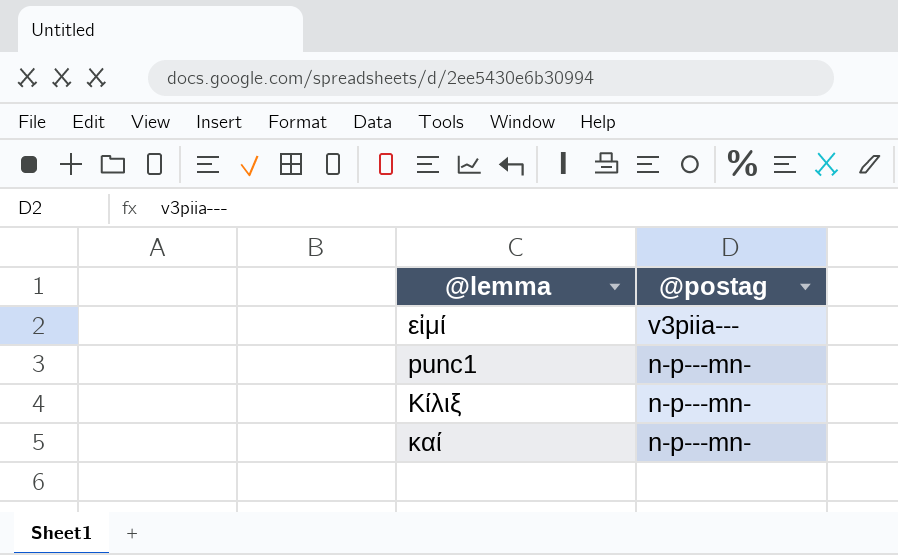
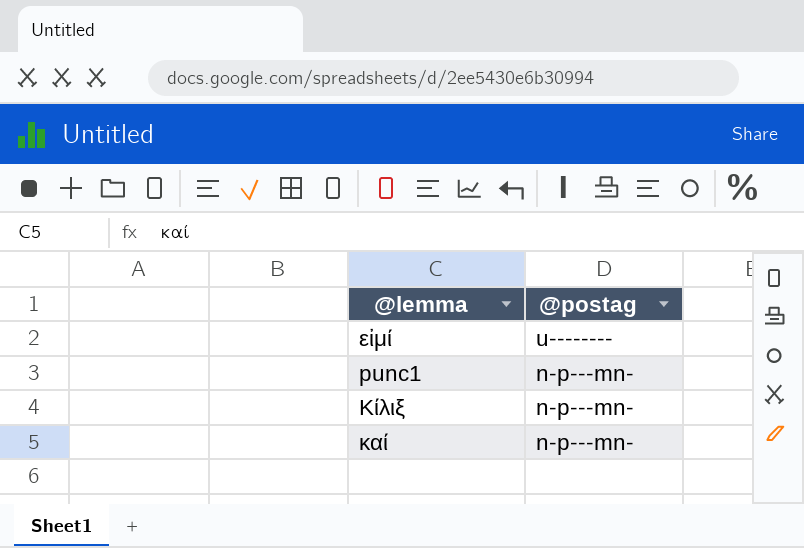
εἰμί | @postag: v3piia--- -> u--------

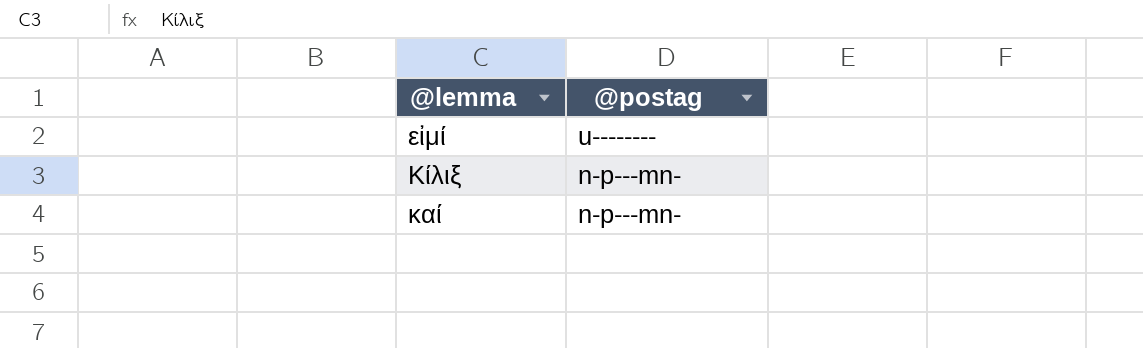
row punc1: n-p---mn- -> none

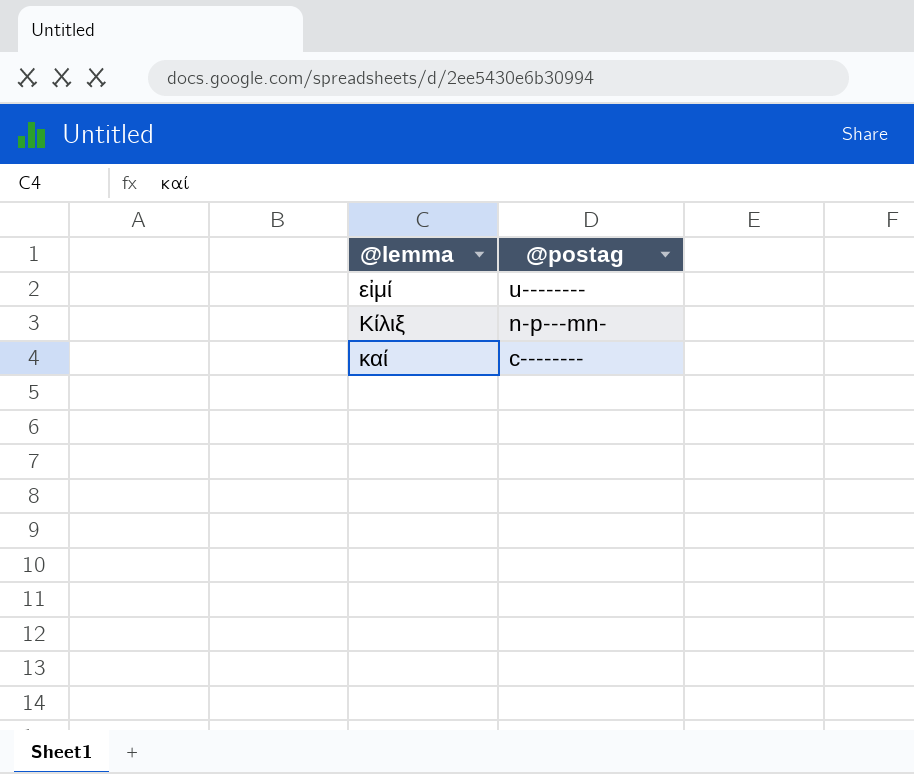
καί | @postag: n-p---mn- -> c--------

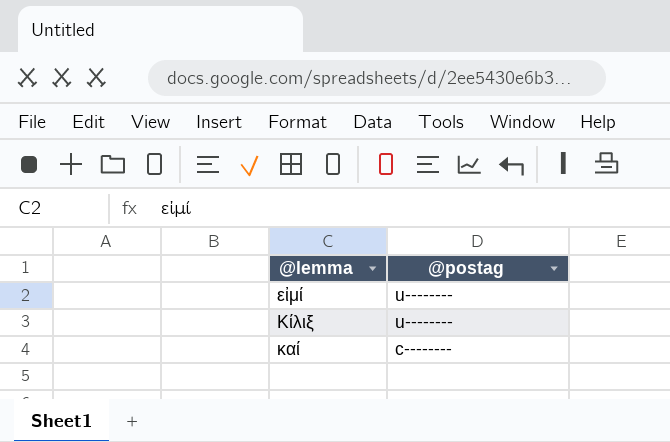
Κίλιξ | @postag: n-p---mn- -> u--------

